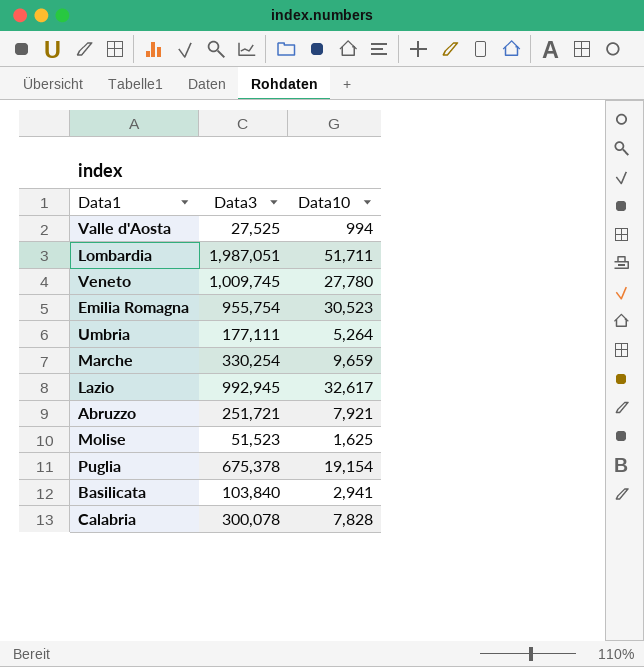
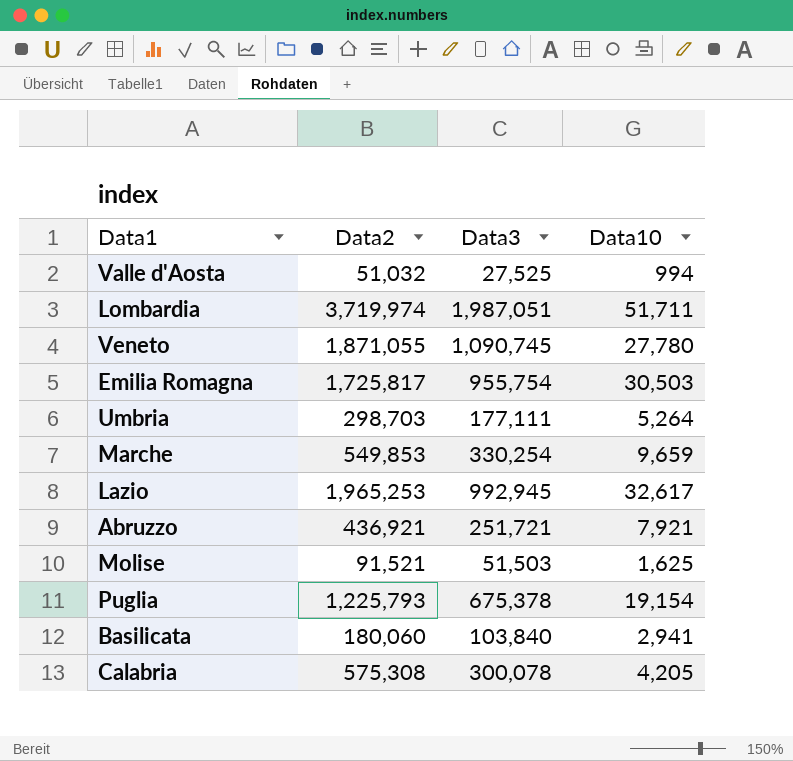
column Data2 | position: none -> 2
Veneto | Data3: 1,009,745 -> 1,090,745
Emilia Romagna | Data10: 30,523 -> 30,503
Molise | Data3: 51,523 -> 51,503
Calabria | Data10: 7,828 -> 4,205

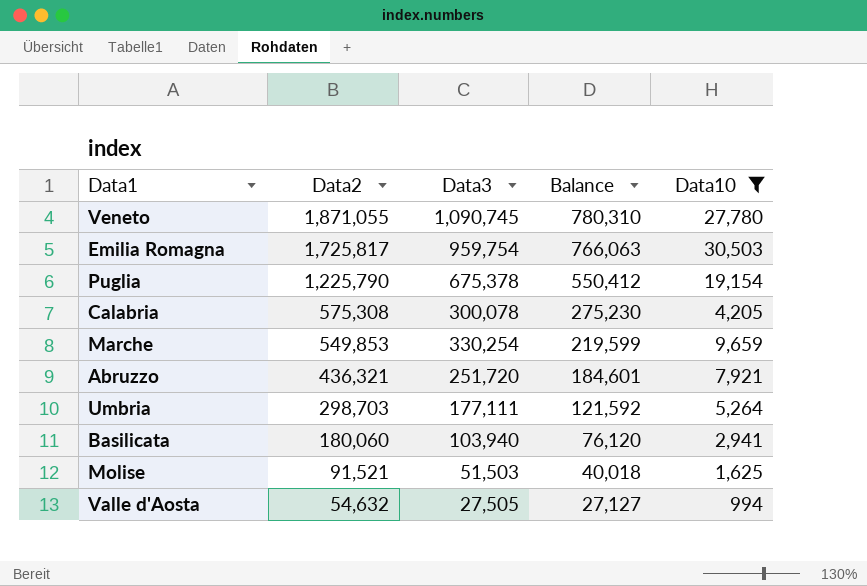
filter: none -> Data10 <= 30,503
row order: none -> Data2 descending
column Balance | formula: none -> [Data2] - [Data3]
Emilia Romagna | Data3: 955,754 -> 959,754
Puglia | Data2: 1,225,793 -> 1,225,790
Abruzzo | Data2: 436,921 -> 436,321
Abruzzo | Data3: 251,721 -> 251,720
Basilicata | Data3: 103,840 -> 103,940
Valle d'Aosta | Data2: 51,032 -> 54,632
Valle d'Aosta | Data3: 27,525 -> 27,505

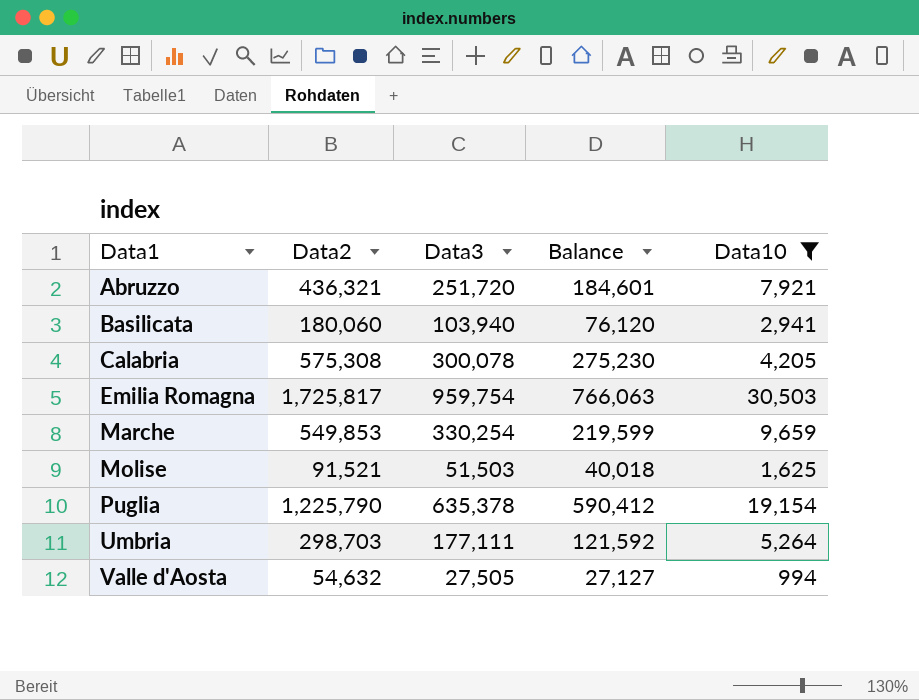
row order: Data2 descending -> Data1 ascending
row Veneto: 1,871,055 | 1,090,745 | 780,310 | 27,780 -> none
Puglia | Data3: 675,378 -> 635,378
Puglia | Balance: 550,412 -> 590,412

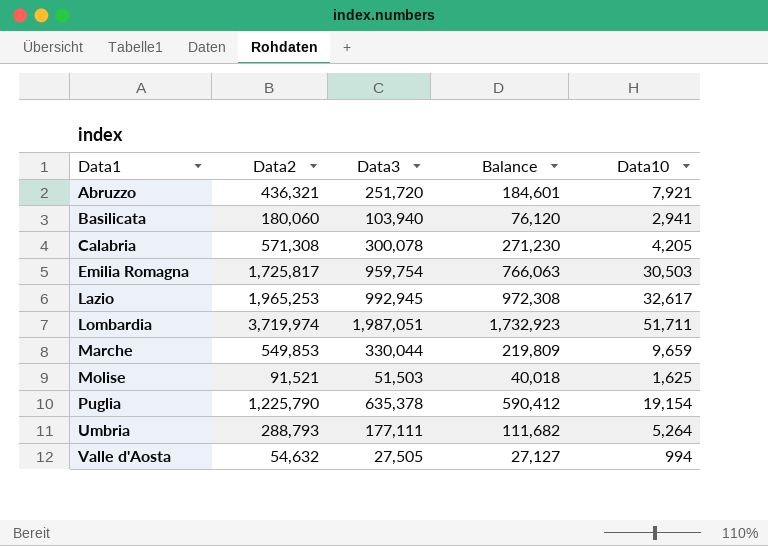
filter: Data10 <= 30,503 -> none
Calabria | Data2: 575,308 -> 571,308
Calabria | Balance: 275,230 -> 271,230
Marche | Data3: 330,254 -> 330,044
Marche | Balance: 219,599 -> 219,809
Umbria | Data2: 298,703 -> 288,793
Umbria | Balance: 121,592 -> 111,682

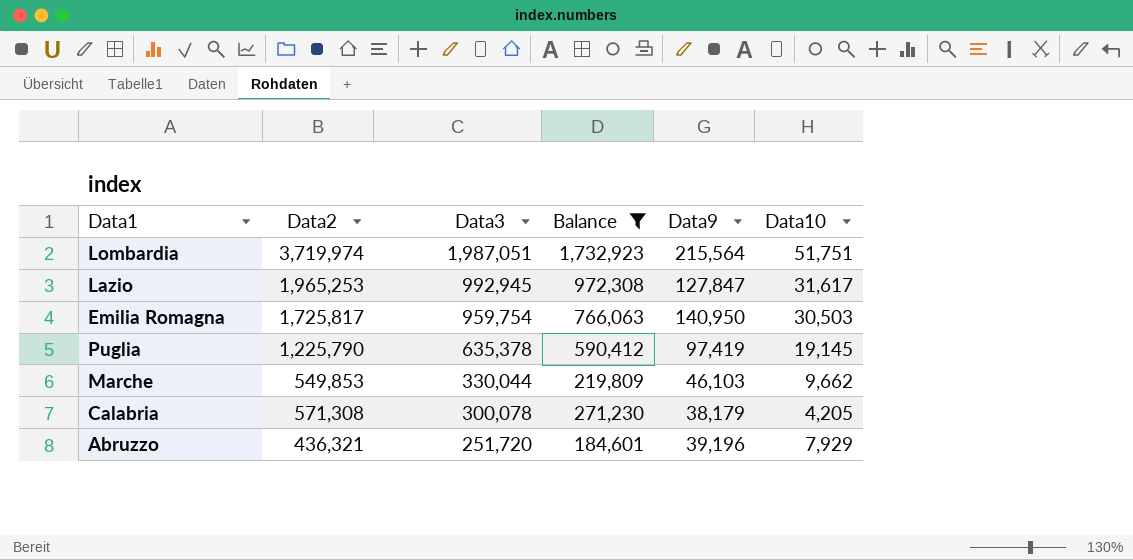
filter: none -> Balance >= 184,601
row order: Data1 ascending -> Data3 descending
column Data9 | position: none -> 5
Lombardia | Data10: 51,711 -> 51,751
Lazio | Data10: 32,617 -> 31,617
Puglia | Data10: 19,154 -> 19,145
Marche | Data10: 9,659 -> 9,662
Abruzzo | Data10: 7,921 -> 7,929

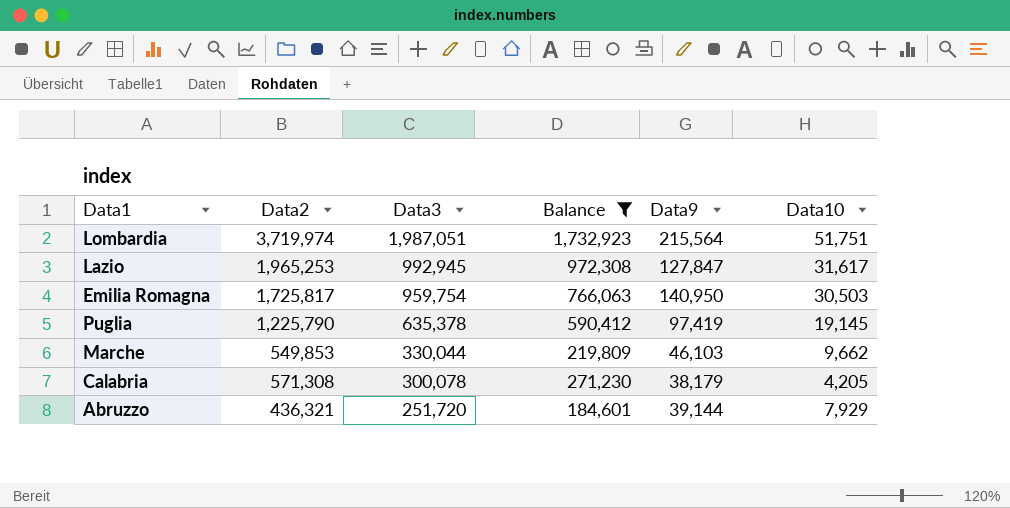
Abruzzo | Data9: 39,196 -> 39,144

